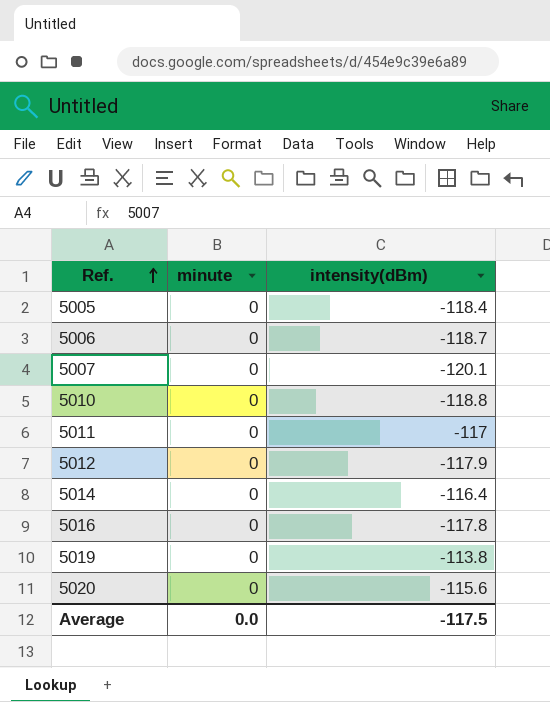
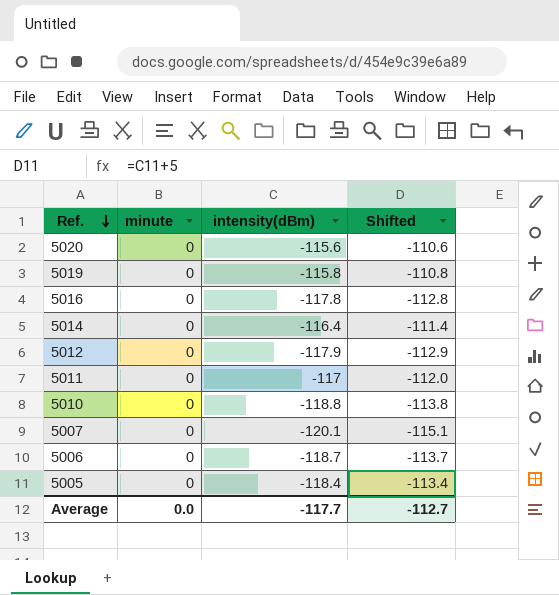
row order: Ref. ascending -> Ref. descending
column Shifted | formula: none -> [intensity(dBm)] + 5
5019 | intensity(dBm): -113.8 -> -115.8
Average | intensity(dBm): -117.5 -> -117.7

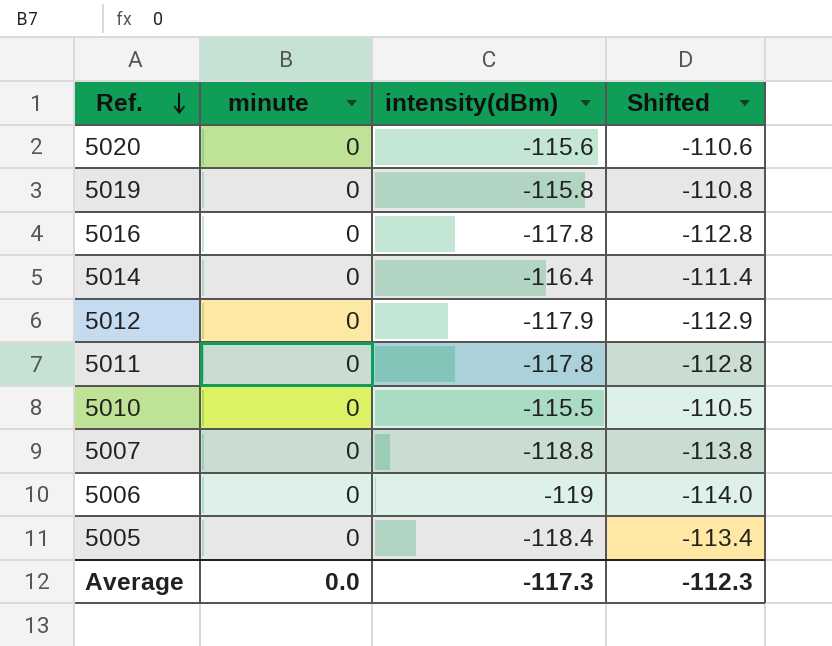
5011 | intensity(dBm): -117 -> -117.8
5011 | Shifted: -112.0 -> -112.8
5010 | intensity(dBm): -118.8 -> -115.5
5010 | Shifted: -113.8 -> -110.5
5007 | intensity(dBm): -120.1 -> -118.8
5007 | Shifted: -115.1 -> -113.8
5006 | intensity(dBm): -118.7 -> -119
5006 | Shifted: -113.7 -> -114.0
Average | intensity(dBm): -117.7 -> -117.3
Average | Shifted: -112.7 -> -112.3

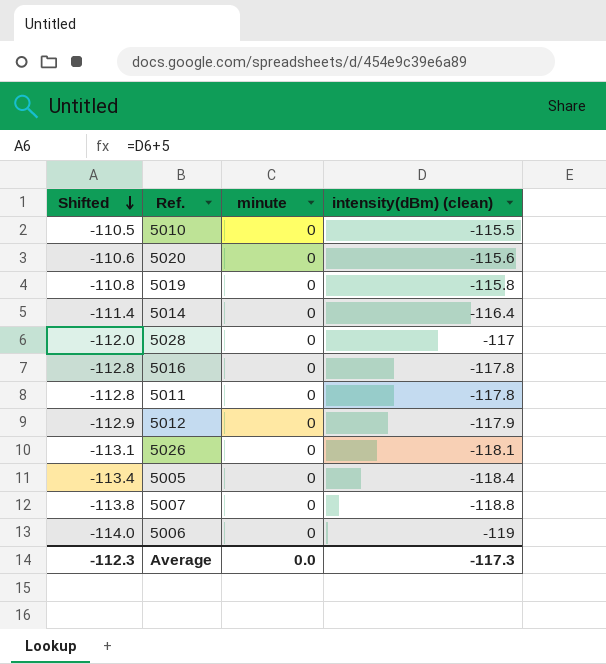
row order: Ref. descending -> Shifted descending
column Shifted | position: 4 -> 1
column name: intensity(dBm) -> intensity(dBm) (clean)
row 5028: none -> -112.0 | 0 | -117
row 5026: none -> -113.1 | 0 | -118.1

